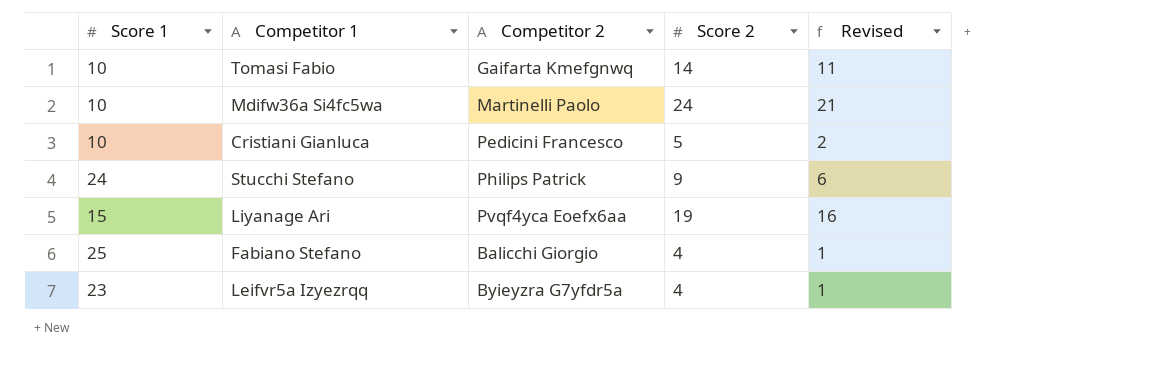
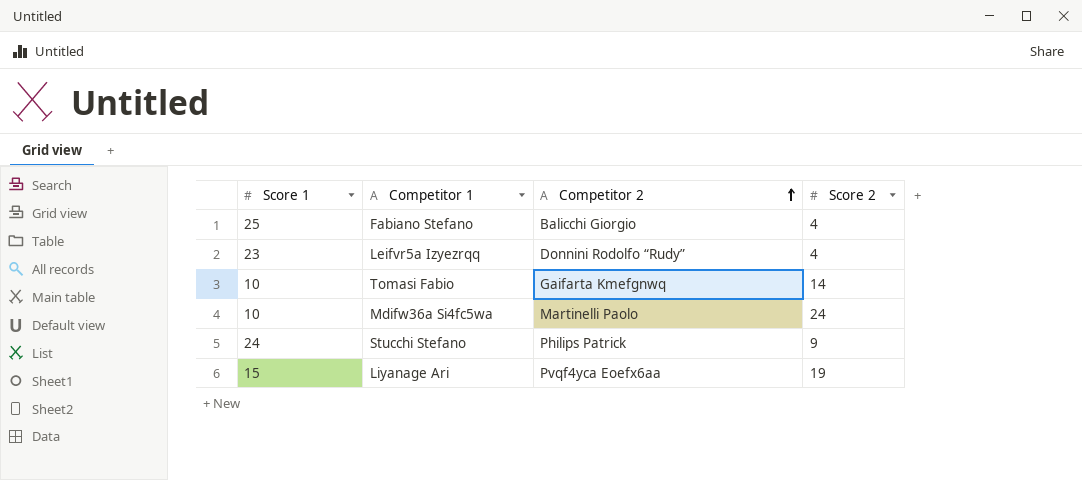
row order: none -> Competitor 2 ascending
column Revised | formula: [Score 2] - 3 -> none
row Cristiani Gianluca: 10 | Pedicini Francesco | 5 | 2 -> none
Leifvr5a Izyezrqq | Competitor 2: Byieyzra G7yfdr5a -> Donnini Rodolfo “Rudy”

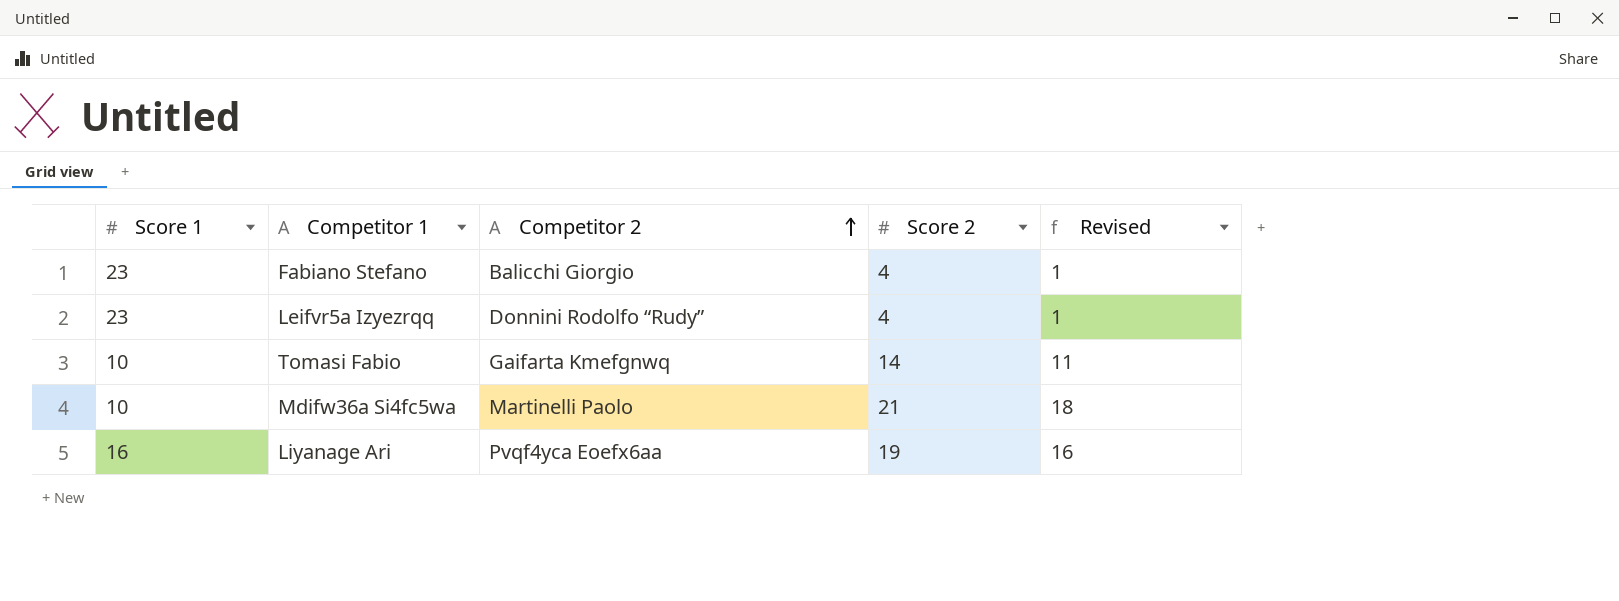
column Revised | formula: none -> [Score 2] - 3
row Stucchi Stefano: 24 | Philips Patrick | 9 -> none
Fabiano Stefano | Score 1: 25 -> 23
Mdifw36a Si4fc5wa | Score 2: 24 -> 21
Liyanage Ari | Score 1: 15 -> 16

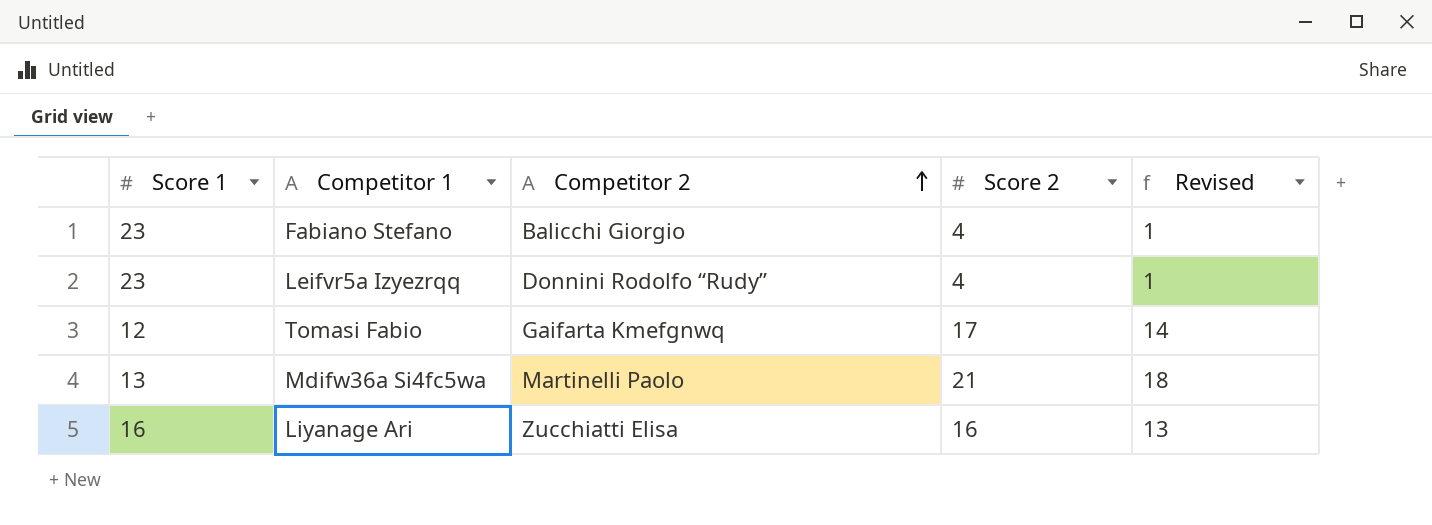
Tomasi Fabio | Score 1: 10 -> 12
Tomasi Fabio | Score 2: 14 -> 17
Tomasi Fabio | Revised: 11 -> 14
Mdifw36a Si4fc5wa | Score 1: 10 -> 13
Liyanage Ari | Competitor 2: Pvqf4yca Eoefx6aa -> Zucchiatti Elisa
Liyanage Ari | Score 2: 19 -> 16
Liyanage Ari | Revised: 16 -> 13

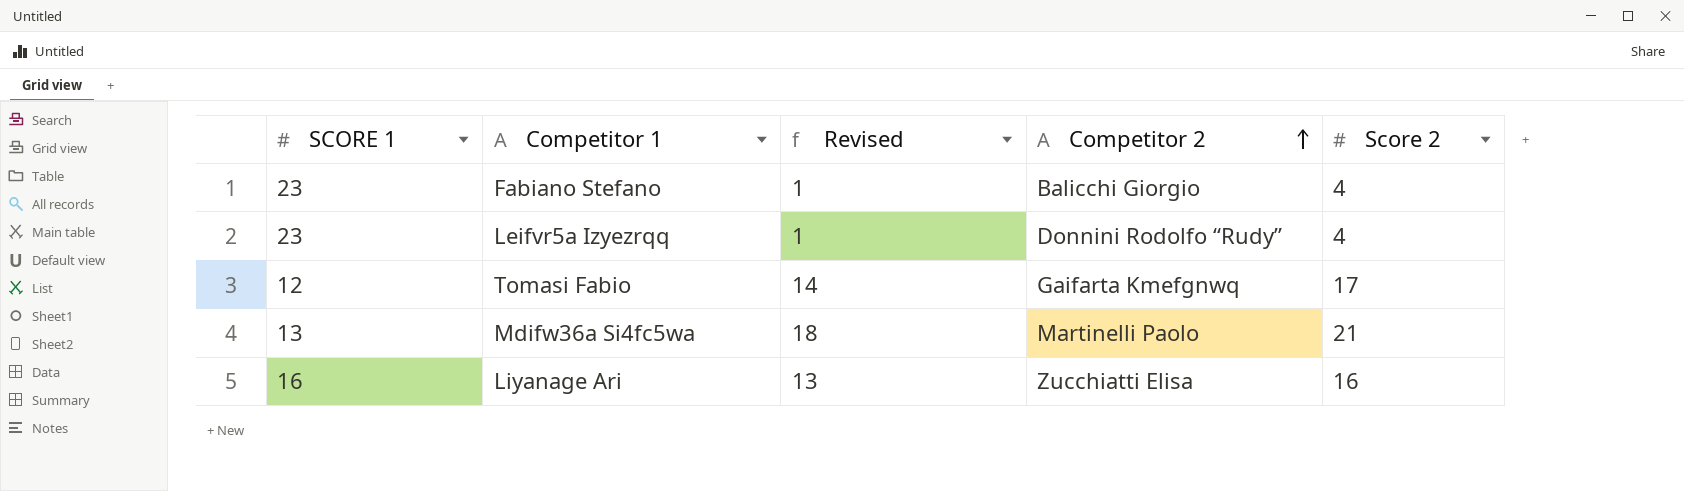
column name: Score 1 -> SCORE 1
column Revised | position: 5 -> 3

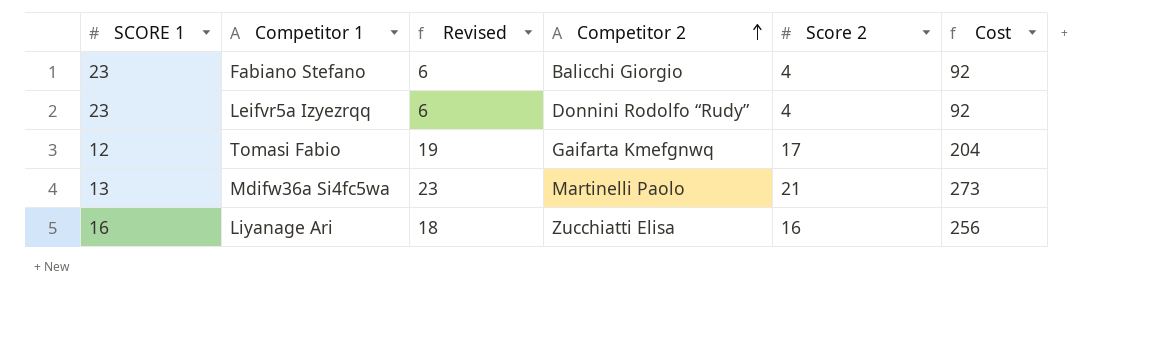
column Revised | formula: [Score 2] - 3 -> [Score 2] + 2
column Cost | formula: none -> [SCORE 1] * [Score 2]

